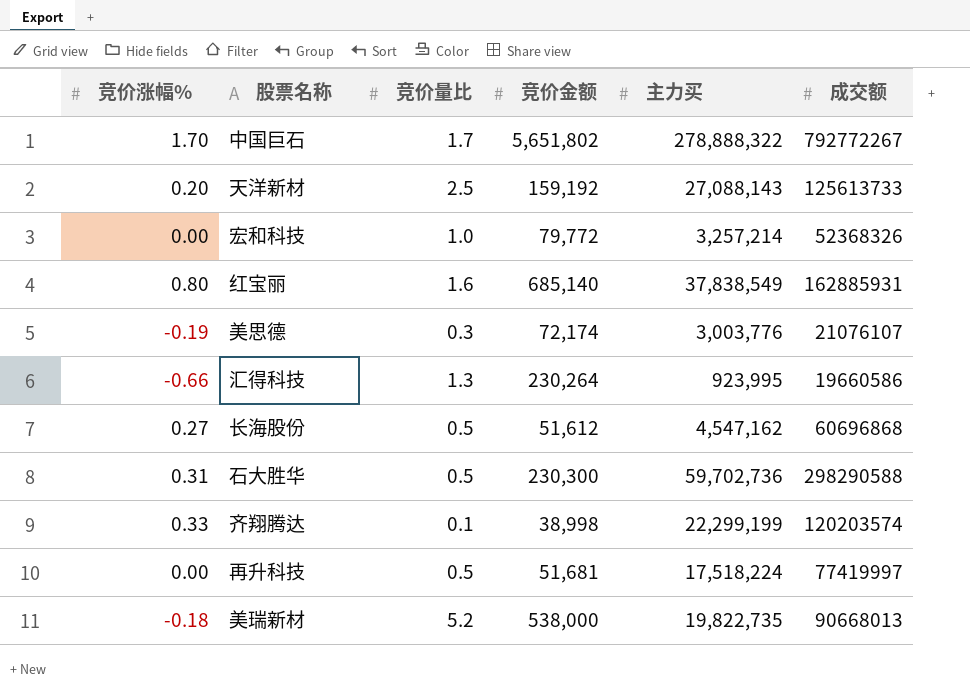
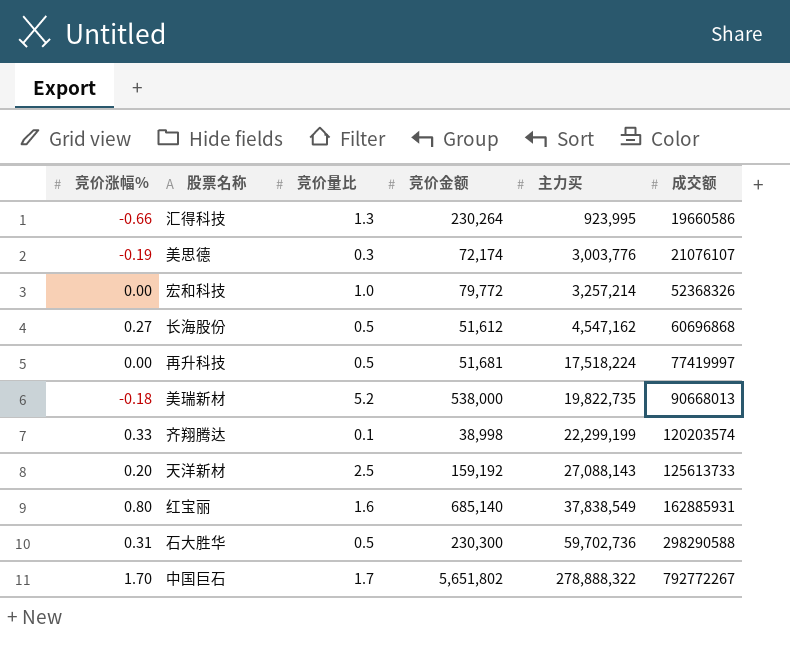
row order: none -> 主力买 ascending

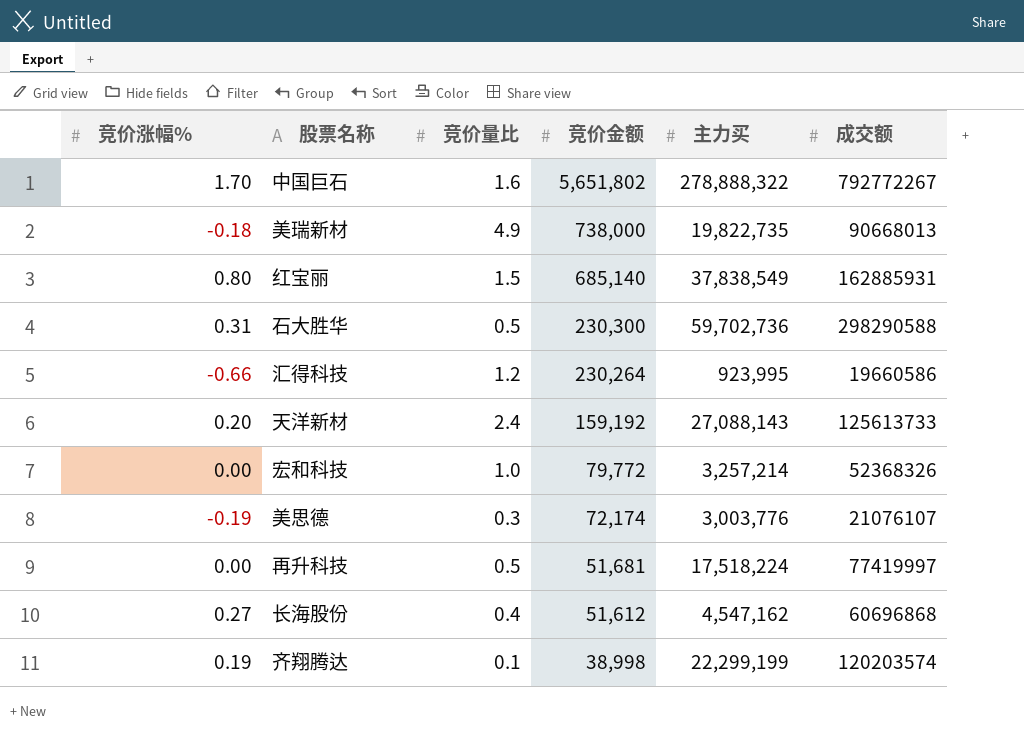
row order: 主力买 ascending -> 竞价金额 descending
中国巨石 | 竞价量比: 1.7 -> 1.6
美瑞新材 | 竞价量比: 5.2 -> 4.9
美瑞新材 | 竞价金额: 538,000 -> 738,000
红宝丽 | 竞价量比: 1.6 -> 1.5
汇得科技 | 竞价量比: 1.3 -> 1.2
天洋新材 | 竞价量比: 2.5 -> 2.4
长海股份 | 竞价量比: 0.5 -> 0.4
齐翔腾达 | 竞价涨幅%: 0.33 -> 0.19

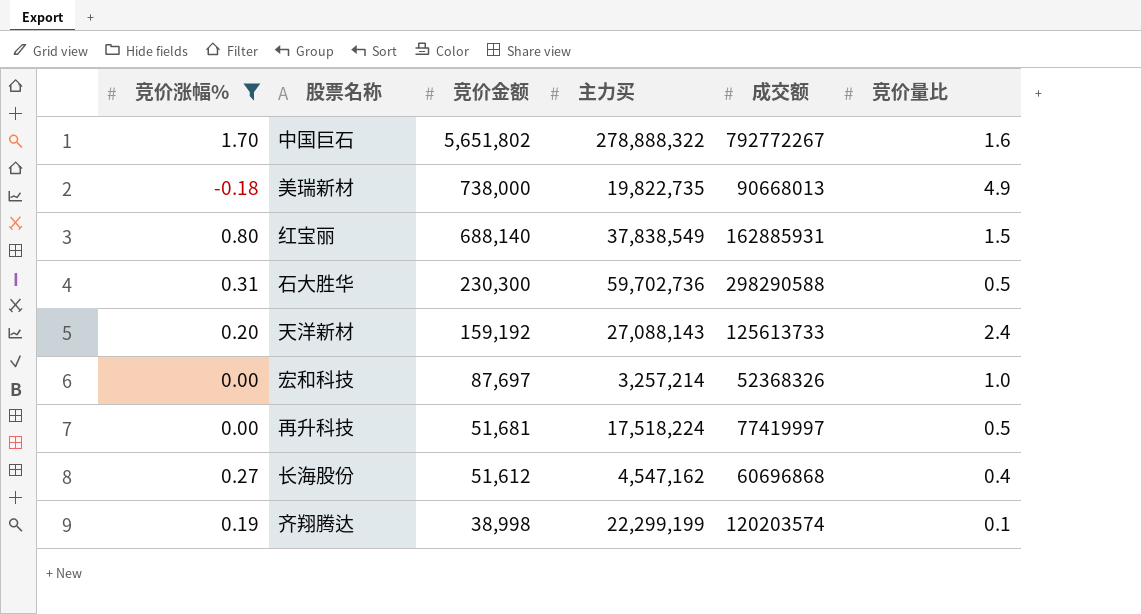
filter: none -> 竞价涨幅% >= -0.18
column 竞价量比 | position: 3 -> 6
红宝丽 | 竞价金额: 685,140 -> 688,140
宏和科技 | 竞价金额: 79,772 -> 87,697

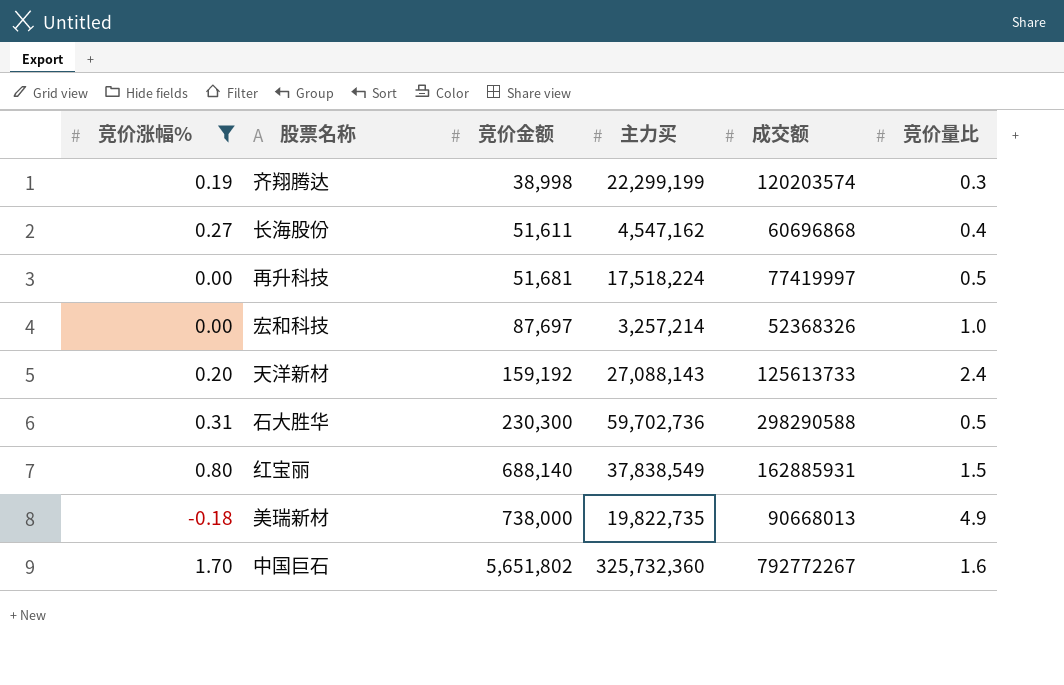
row order: 竞价金额 descending -> 竞价金额 ascending
齐翔腾达 | 竞价量比: 0.1 -> 0.3
长海股份 | 竞价金额: 51,612 -> 51,611
中国巨石 | 主力买: 278,888,322 -> 325,732,360

